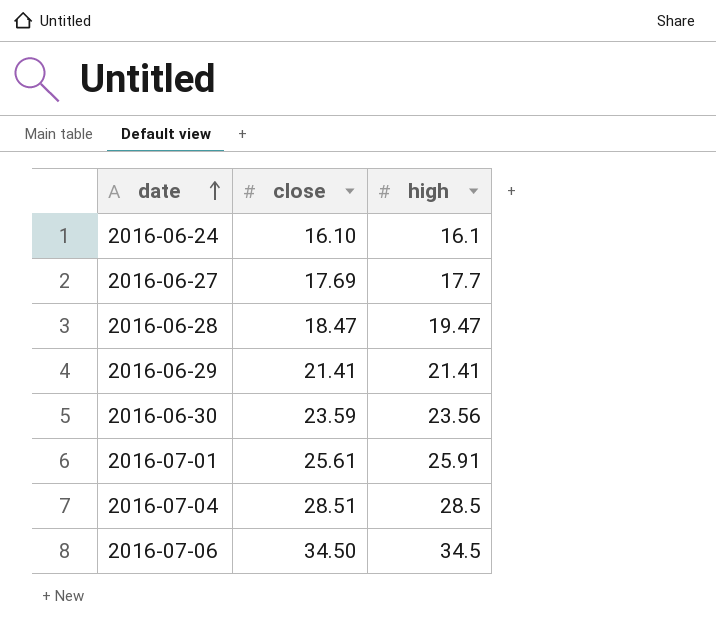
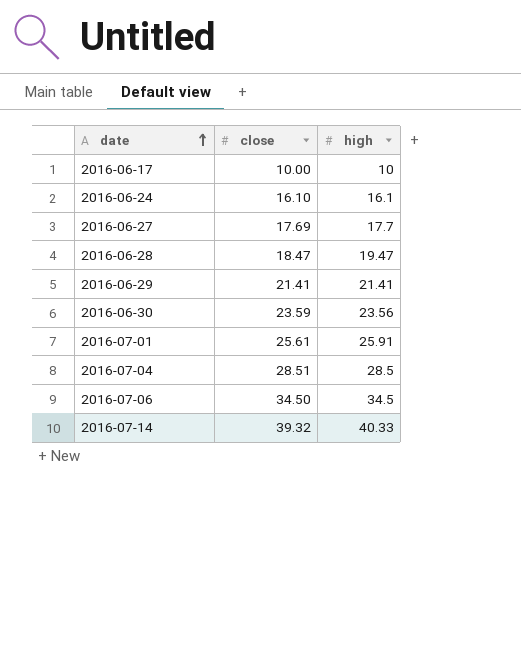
row 2016-06-17: none -> 10.00 | 10
row 2016-07-14: none -> 39.32 | 40.33

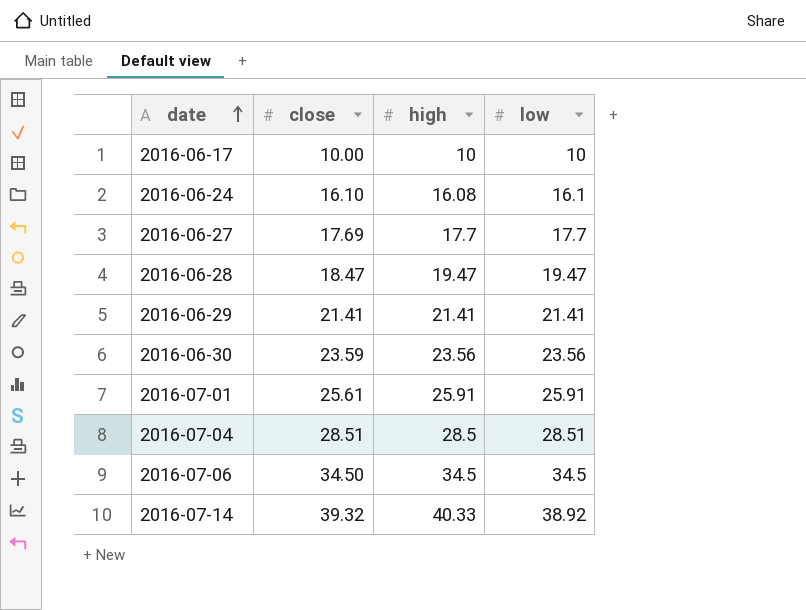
column low | position: none -> 4
2016-06-24 | high: 16.1 -> 16.08

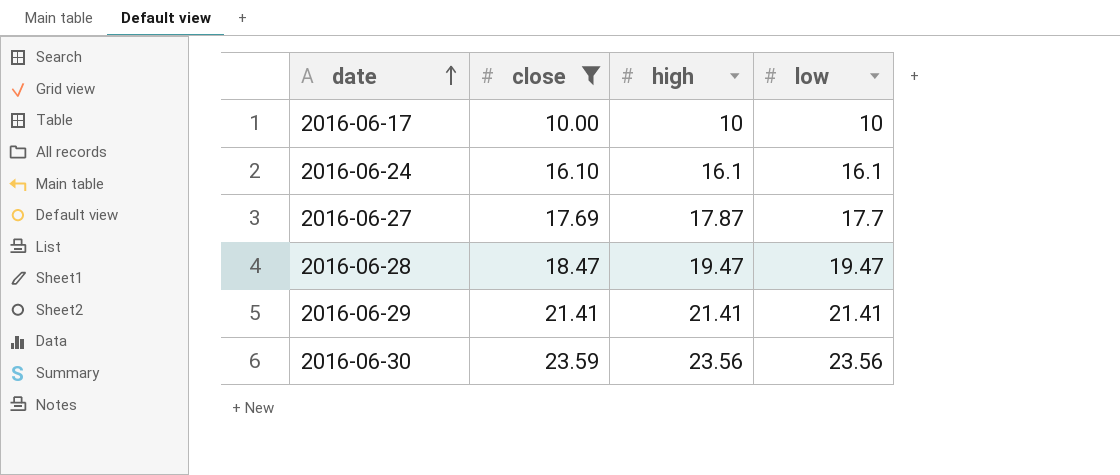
filter: none -> close <= 23.59
2016-06-24 | high: 16.08 -> 16.1
2016-06-27 | high: 17.7 -> 17.87

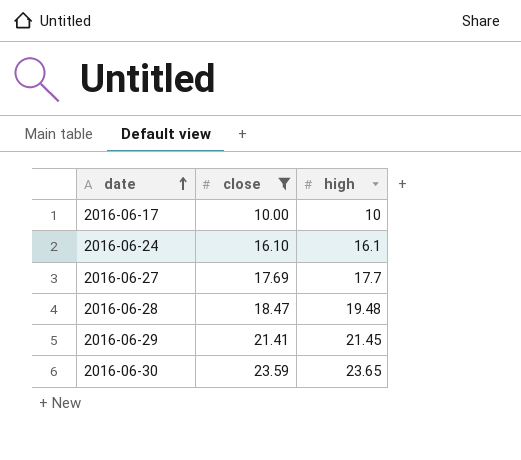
column low | position: 4 -> none
2016-06-27 | high: 17.87 -> 17.7
2016-06-28 | high: 19.47 -> 19.48
2016-06-29 | high: 21.41 -> 21.45
2016-06-30 | high: 23.56 -> 23.65

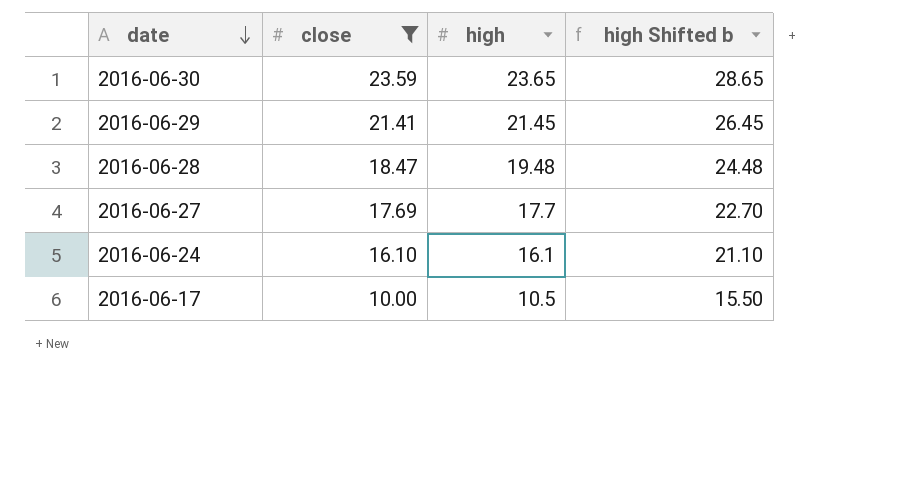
row order: date ascending -> date descending
column high Shifted b | formula: none -> [high] + 5
2016-06-17 | high: 10 -> 10.5

